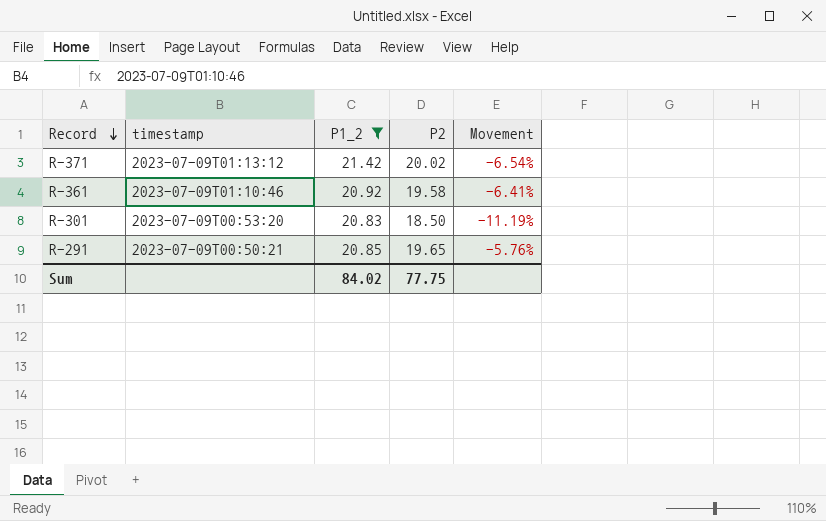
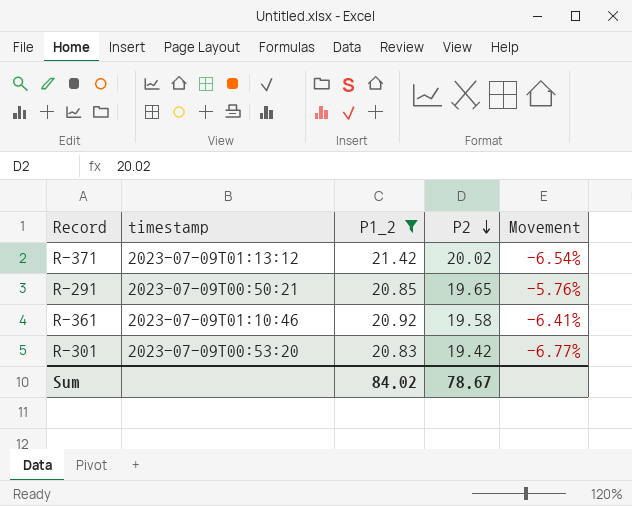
row order: Record descending -> P2 descending
R-301 | P2: 18.50 -> 19.42
R-301 | Movement: -11.19% -> -6.77%
Sum | P2: 77.75 -> 78.67

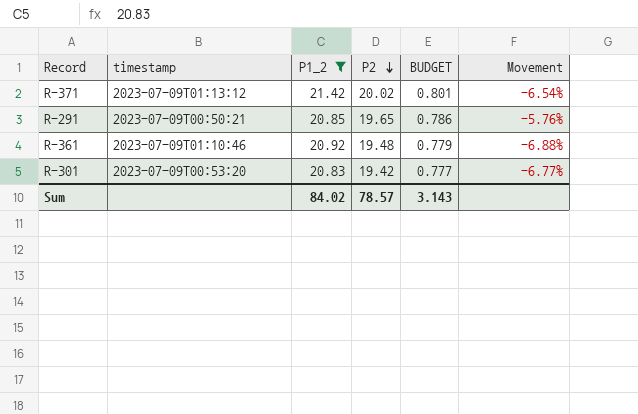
column BUDGET | formula: none -> [P2] * 0.04
R-361 | P2: 19.58 -> 19.48
R-361 | Movement: -6.41% -> -6.88%
Sum | P2: 78.67 -> 78.57

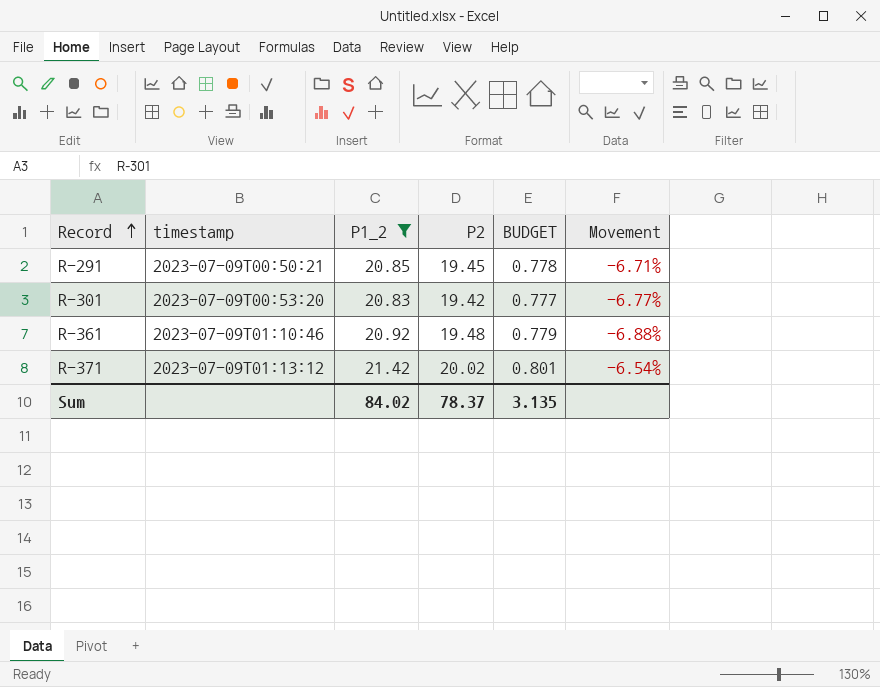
row order: P2 descending -> Record ascending
R-291 | P2: 19.65 -> 19.45
R-291 | BUDGET: 0.786 -> 0.778
R-291 | Movement: -5.76% -> -6.71%
Sum | P2: 78.57 -> 78.37
Sum | BUDGET: 3.143 -> 3.135

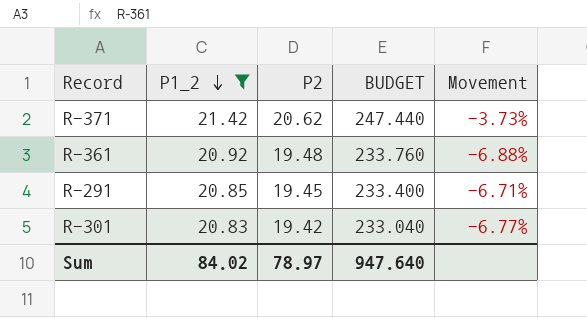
row order: Record ascending -> P1_2 descending
column timestamp | position: 2 -> none
column BUDGET | formula: [P2] * 0.04 -> [P2] * 12
R-371 | P2: 20.02 -> 20.62
R-371 | Movement: -6.54% -> -3.73%
Sum | P2: 78.37 -> 78.97
Sum | BUDGET: 3.135 -> 947.640

